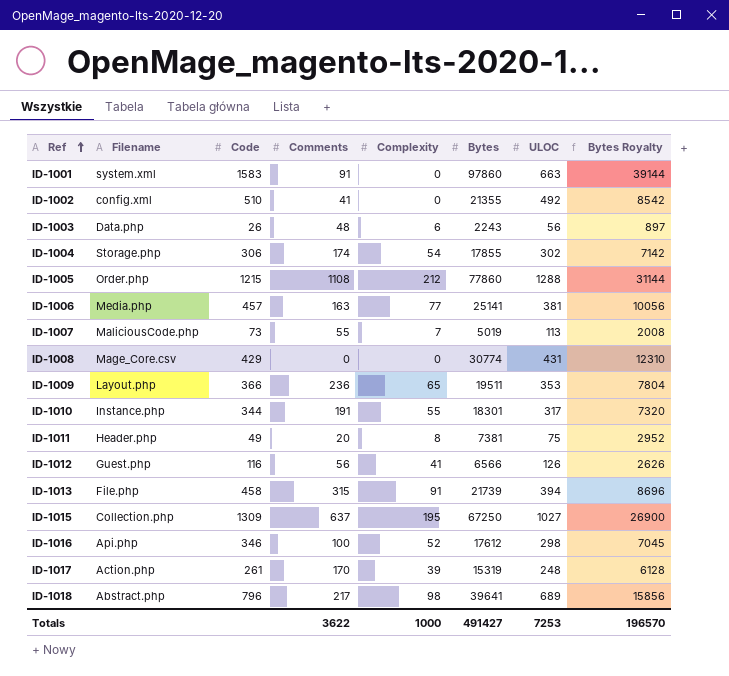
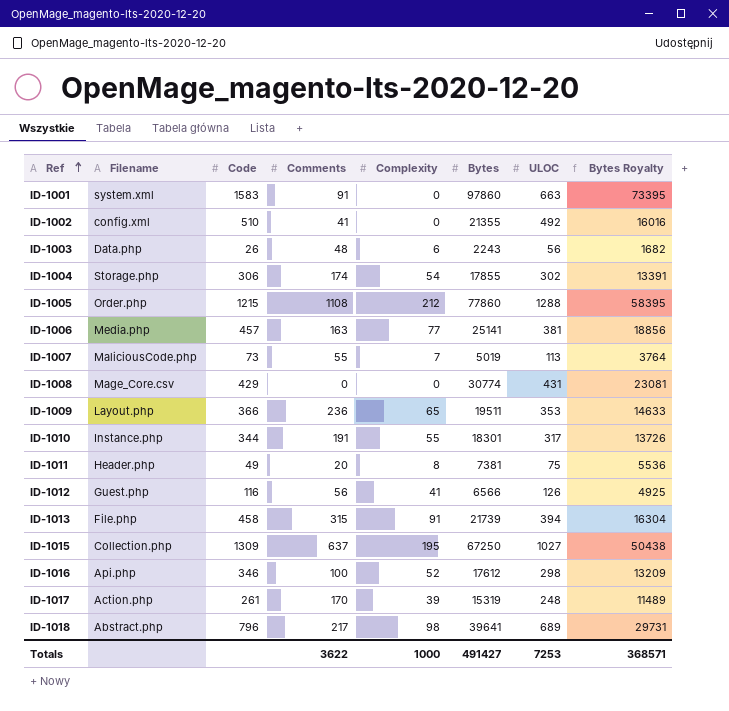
column Bytes Royalty | formula: [Bytes] * 0.4 -> [Bytes] * 0.75
Totals | Bytes Royalty: 196570 -> 368571

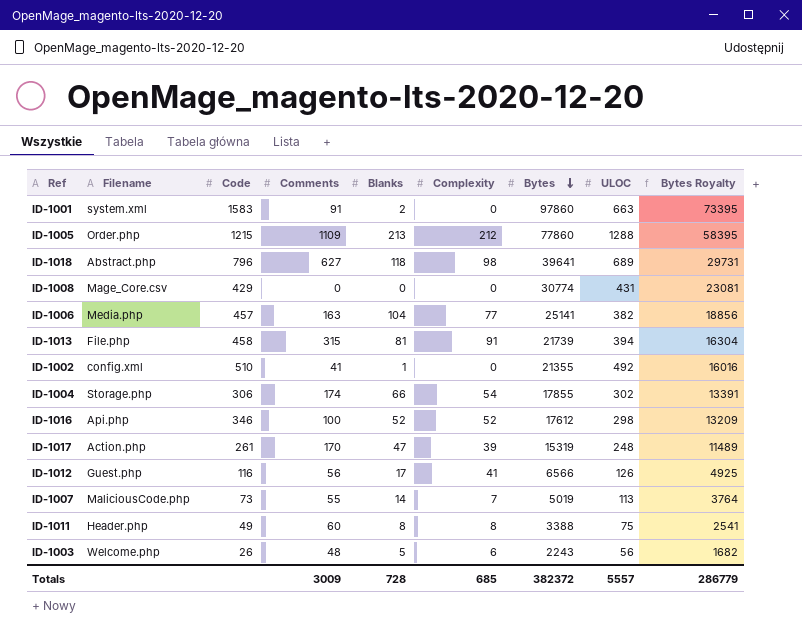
row order: Ref ascending -> Bytes descending
column Blanks | position: none -> 5
row ID-1009: Layout.php | 366 | 236 | 65 | 19511 | 353 | 14633 -> none
row ID-1010: Instance.php | 344 | 191 | 55 | 18301 | 317 | 13726 -> none
row ID-1015: Collection.php | 1309 | 637 | 195 | 67250 | 1027 | 50438 -> none
ID-1005 | Comments: 1108 -> 1109
ID-1018 | Comments: 217 -> 627
ID-1006 | ULOC: 381 -> 382
ID-1011 | Comments: 20 -> 60
ID-1011 | Bytes: 7381 -> 3388
ID-1011 | Bytes Royalty: 5536 -> 2541
ID-1003 | Filename: Data.php -> Welcome.php
Totals | Comments: 3622 -> 3009
Totals | Complexity: 1000 -> 685
Totals | Bytes: 491427 -> 382372
Totals | ULOC: 7253 -> 5557
Totals | Bytes Royalty: 368571 -> 286779

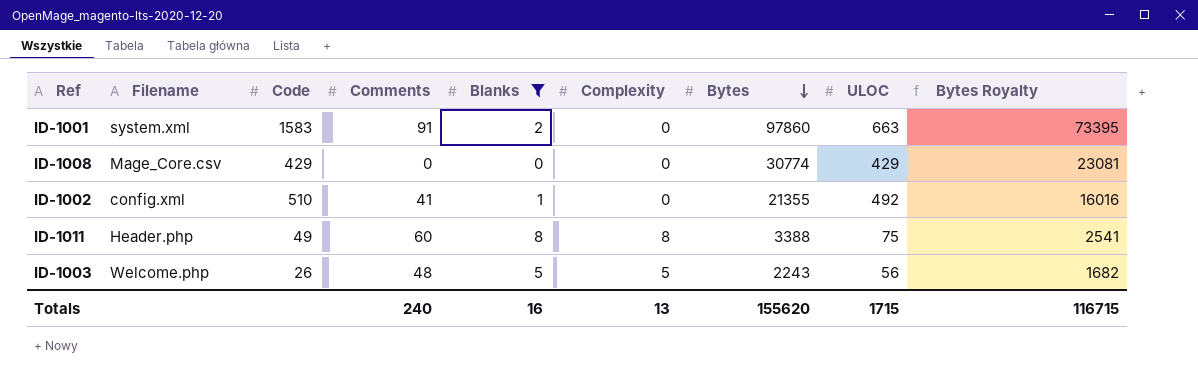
filter: none -> Blanks <= 8
ID-1008 | ULOC: 431 -> 429
ID-1003 | Complexity: 6 -> 5
Totals | Comments: 3009 -> 240
Totals | Blanks: 728 -> 16
Totals | Complexity: 685 -> 13
Totals | Bytes: 382372 -> 155620
Totals | ULOC: 5557 -> 1715
Totals | Bytes Royalty: 286779 -> 116715

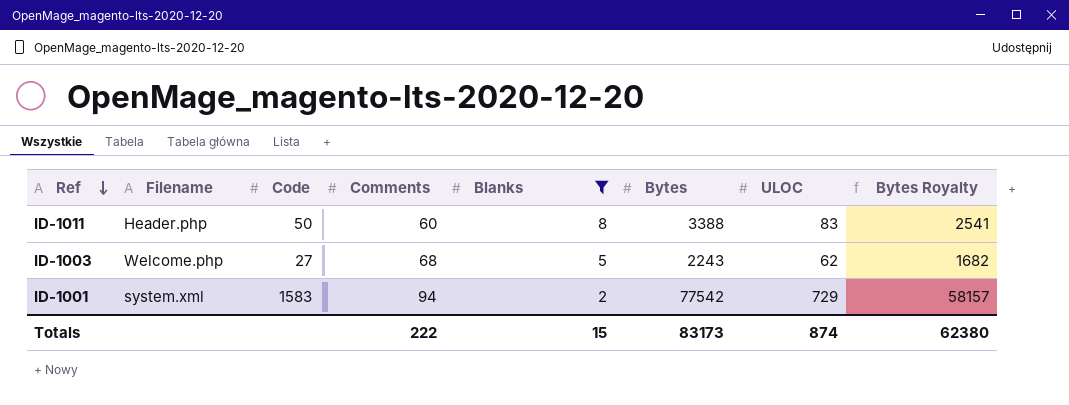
row order: Bytes descending -> Ref descending
column Complexity | position: 6 -> none
row ID-1008: Mage_Core.csv | 429 | 0 | 0 | 0 | 30774 | 429 | 23081 -> none
row ID-1002: config.xml | 510 | 41 | 1 | 0 | 21355 | 492 | 16016 -> none
ID-1011 | Code: 49 -> 50
ID-1011 | ULOC: 75 -> 83
ID-1003 | Code: 26 -> 27
ID-1003 | Comments: 48 -> 68
ID-1003 | ULOC: 56 -> 62
ID-1001 | Comments: 91 -> 94
ID-1001 | Bytes: 97860 -> 77542
ID-1001 | ULOC: 663 -> 729
ID-1001 | Bytes Royalty: 73395 -> 58157
Totals | Comments: 240 -> 222
Totals | Blanks: 16 -> 15
Totals | Bytes: 155620 -> 83173
Totals | ULOC: 1715 -> 874
Totals | Bytes Royalty: 116715 -> 62380

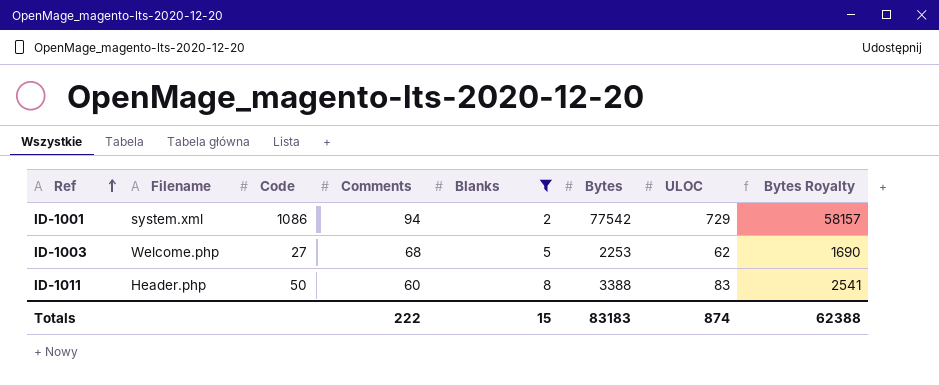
row order: Ref descending -> Ref ascending
ID-1001 | Code: 1583 -> 1086
ID-1003 | Bytes: 2243 -> 2253
ID-1003 | Bytes Royalty: 1682 -> 1690
Totals | Bytes: 83173 -> 83183
Totals | Bytes Royalty: 62380 -> 62388

